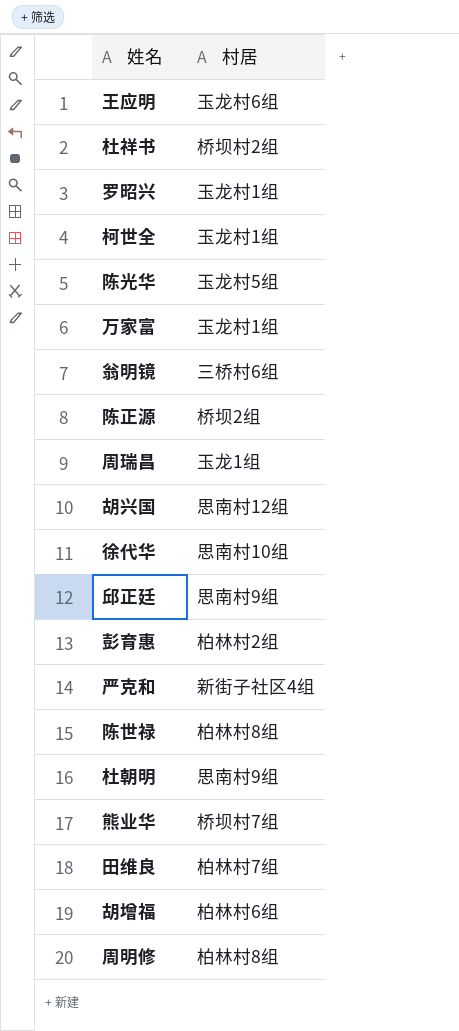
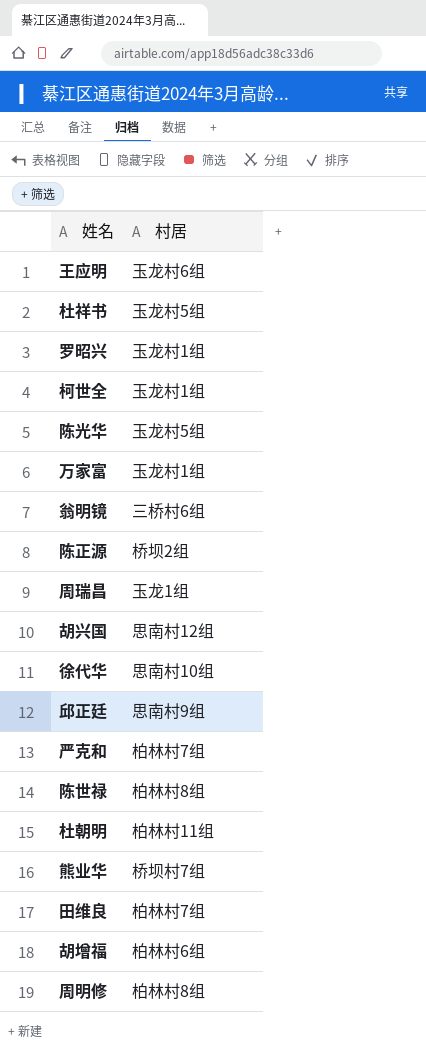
row 彭育惠: 柏林村2组 -> none
杜祥书 | 村居: 桥坝村2组 -> 玉龙村5组
严克和 | 村居: 新街子社区4组 -> 柏林村7组
杜朝明 | 村居: 思南村9组 -> 柏林村11组

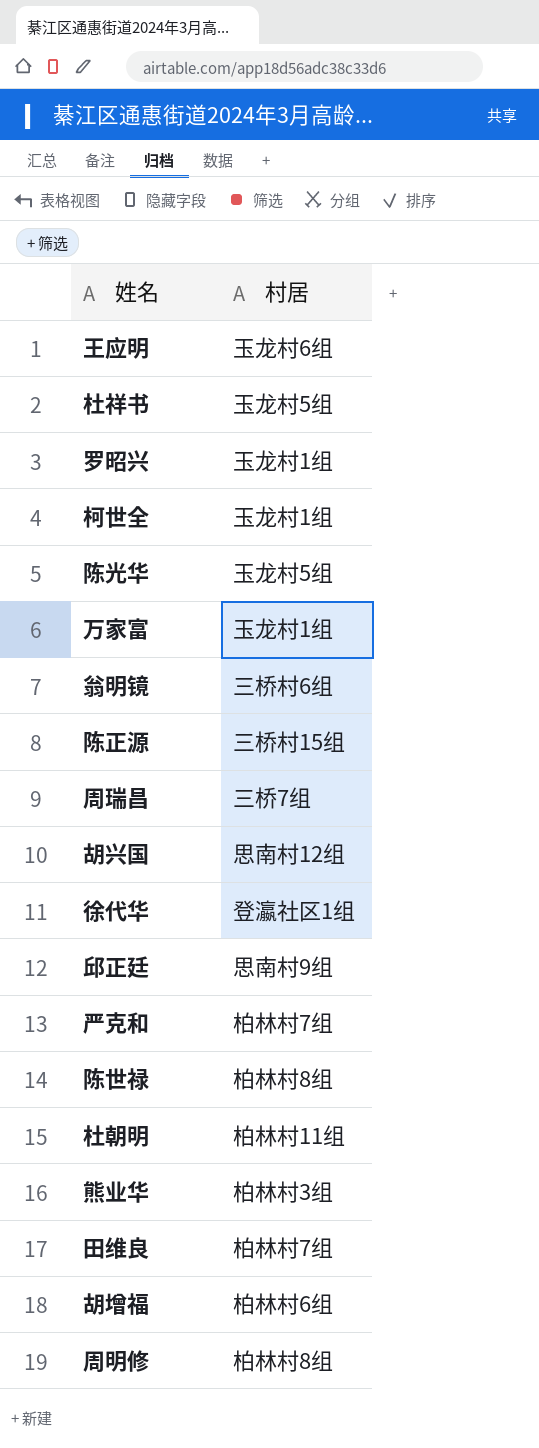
陈正源 | 村居: 桥坝2组 -> 三桥村15组
周瑞昌 | 村居: 玉龙1组 -> 三桥7组
徐代华 | 村居: 思南村10组 -> 登瀛社区1组
熊业华 | 村居: 桥坝村7组 -> 柏林村3组

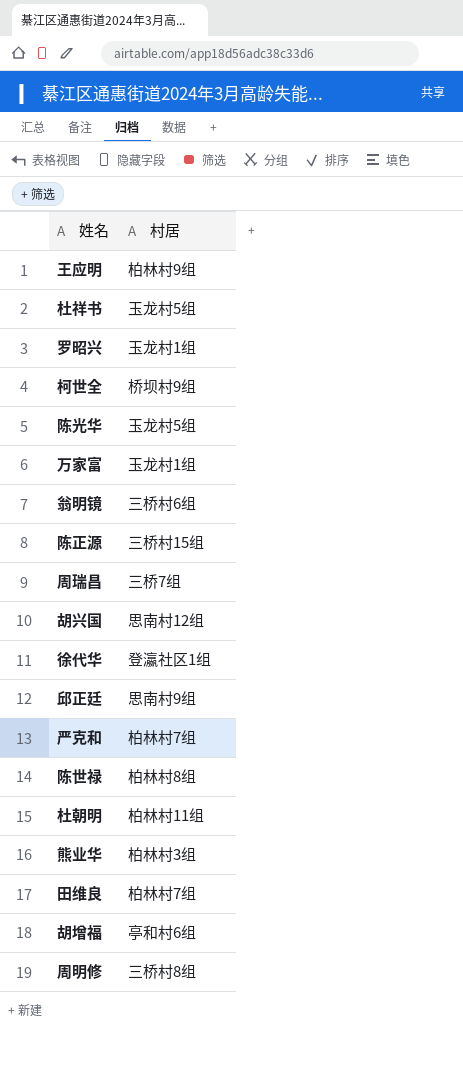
王应明 | 村居: 玉龙村6组 -> 柏林村9组
柯世全 | 村居: 玉龙村1组 -> 桥坝村9组
胡增福 | 村居: 柏林村6组 -> 亭和村6组
周明修 | 村居: 柏林村8组 -> 三桥村8组

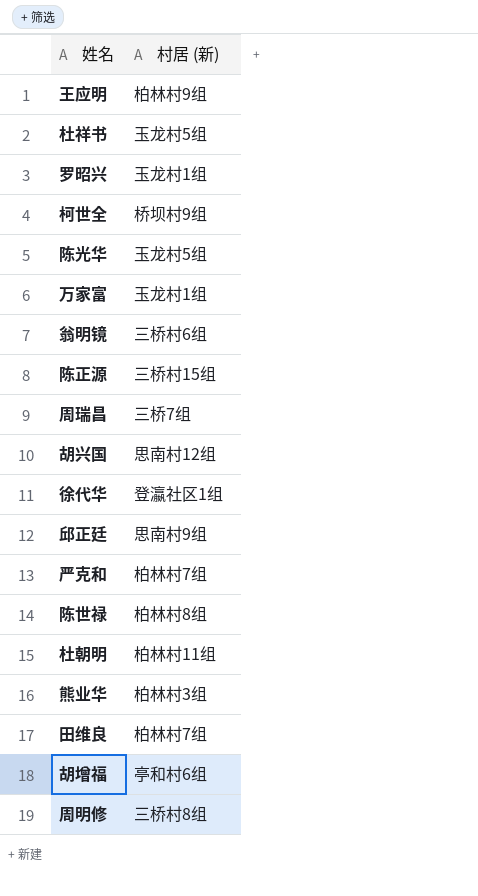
column name: 村居 -> 村居 (新)

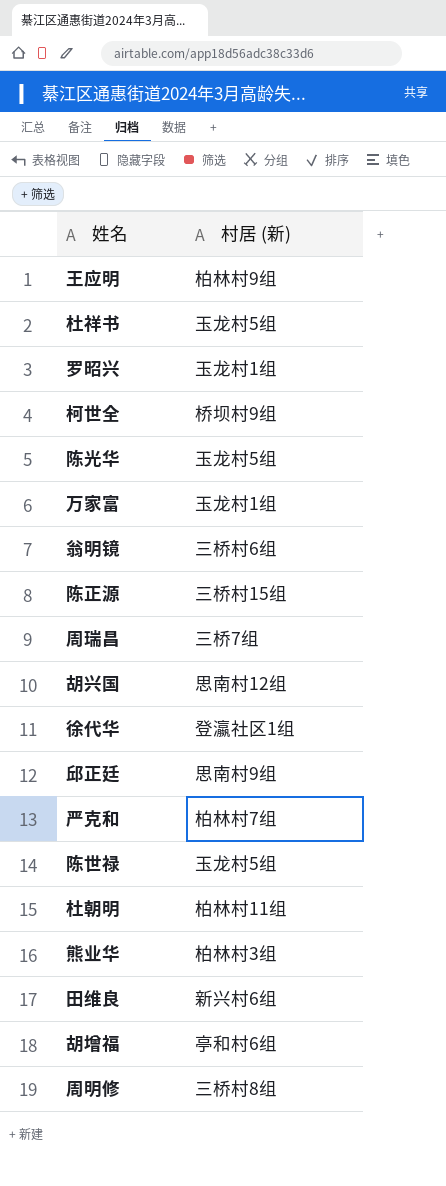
陈世禄 | 村居 (新): 柏林村8组 -> 玉龙村5组
田维良 | 村居 (新): 柏林村7组 -> 新兴村6组

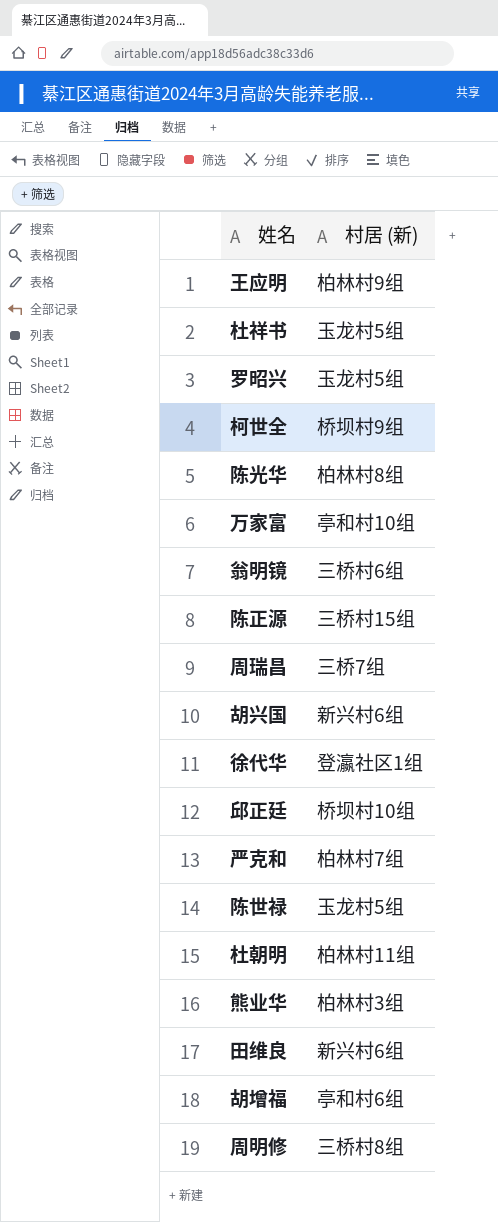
罗昭兴 | 村居 (新): 玉龙村1组 -> 玉龙村5组
陈光华 | 村居 (新): 玉龙村5组 -> 柏林村8组
万家富 | 村居 (新): 玉龙村1组 -> 亭和村10组
胡兴国 | 村居 (新): 思南村12组 -> 新兴村6组
邱正廷 | 村居 (新): 思南村9组 -> 桥坝村10组

